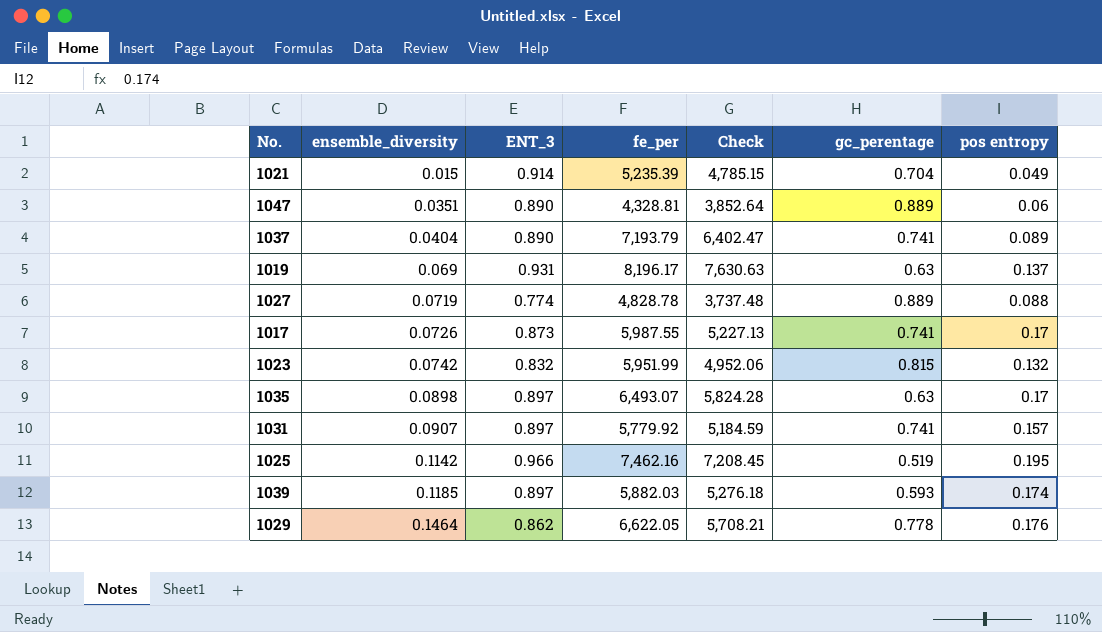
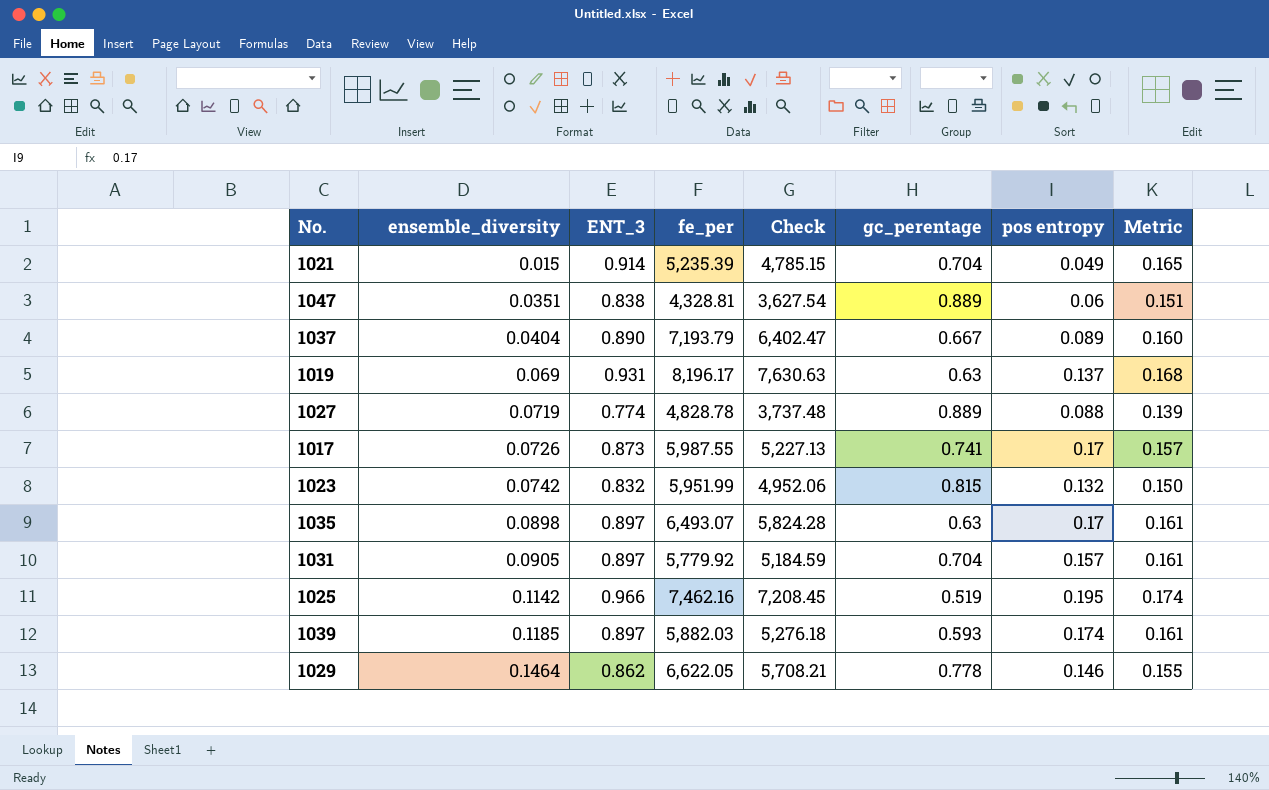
column Metric | formula: none -> [ENT_3] * 0.18
1047 | ENT_3: 0.890 -> 0.838
1047 | Check: 3,852.64 -> 3,627.54
1037 | gc_perentage: 0.741 -> 0.667
1031 | ensemble_diversity: 0.0907 -> 0.0905
1031 | gc_perentage: 0.741 -> 0.704
1029 | pos entropy: 0.176 -> 0.146

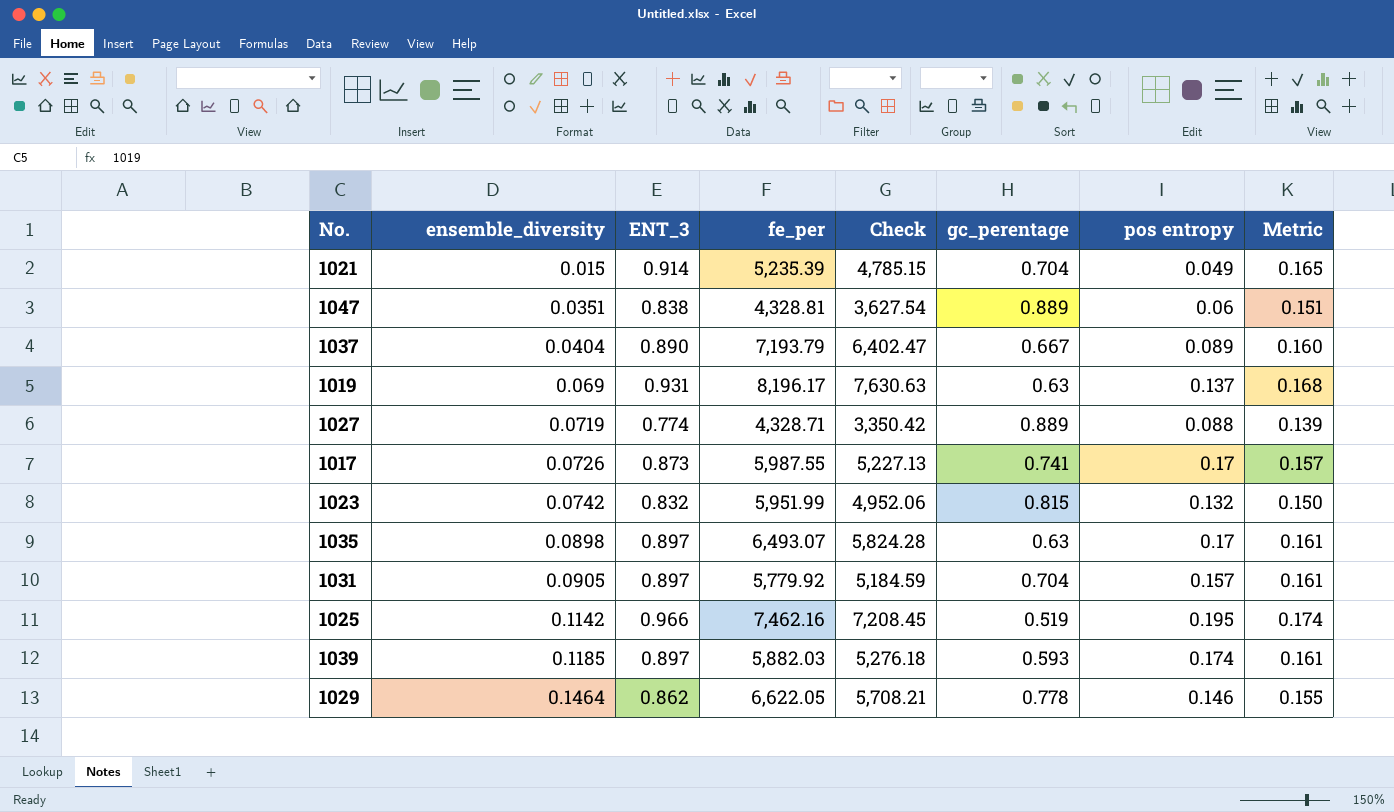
1027 | fe_per: 4,828.78 -> 4,328.71
1027 | Check: 3,737.48 -> 3,350.42

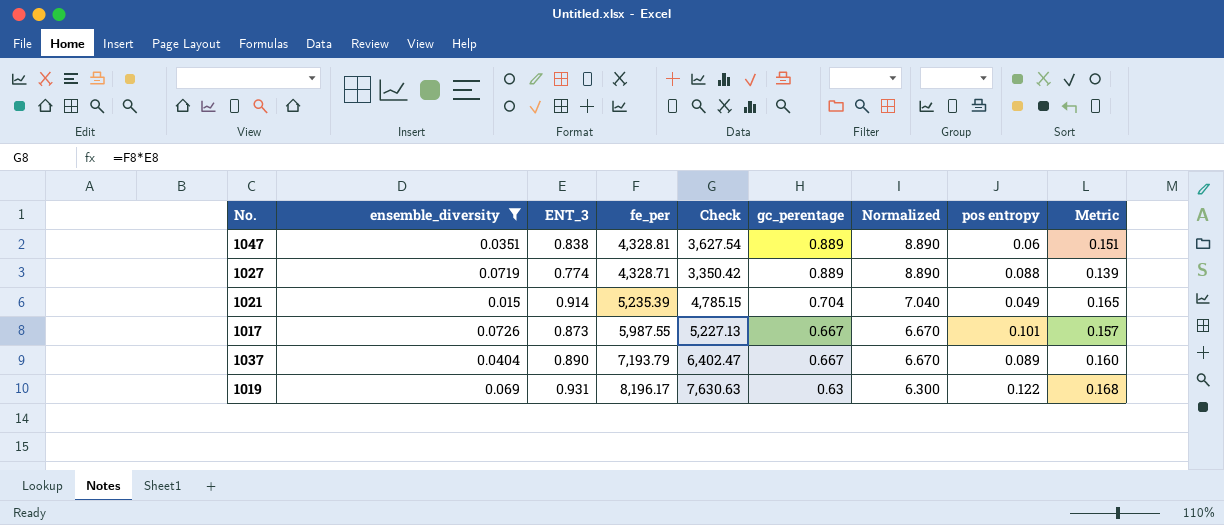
filter: none -> ensemble_diversity <= 0.0726
row order: ensemble_diversity ascending -> gc_perentage descending
column Normalized | formula: none -> [gc_perentage] * 10
1017 | gc_perentage: 0.741 -> 0.667
1017 | pos entropy: 0.17 -> 0.101
1019 | pos entropy: 0.137 -> 0.122

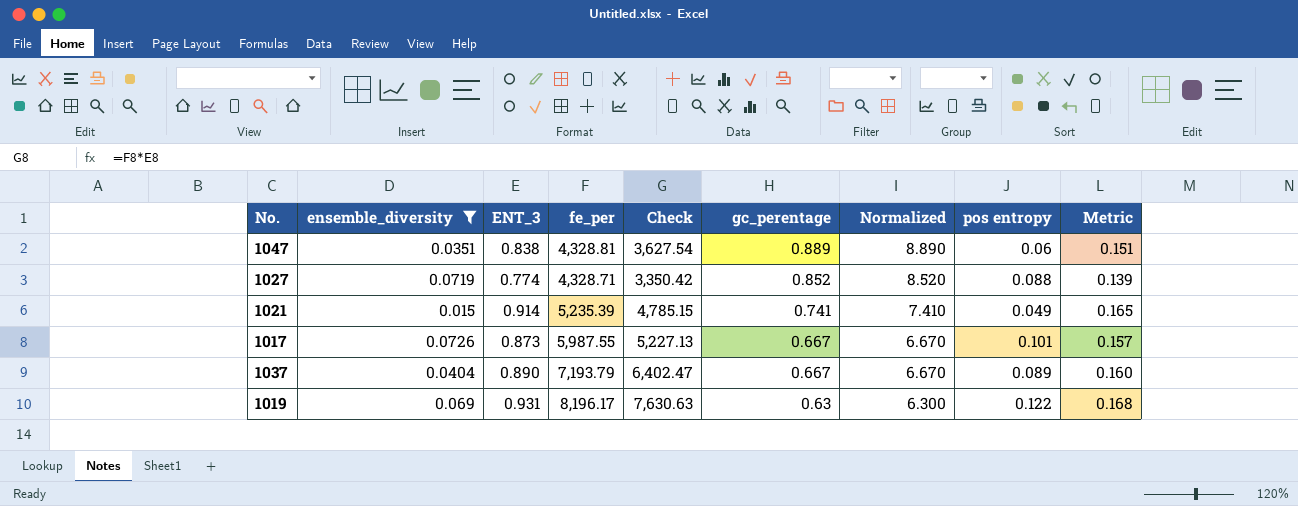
1027 | gc_perentage: 0.889 -> 0.852
1027 | Normalized: 8.890 -> 8.520
1021 | gc_perentage: 0.704 -> 0.741
1021 | Normalized: 7.040 -> 7.410

